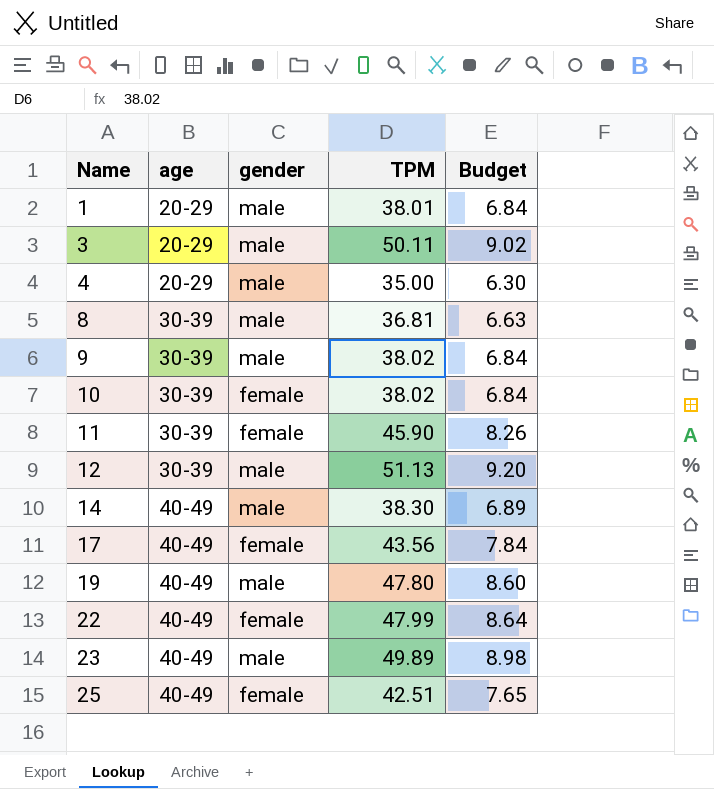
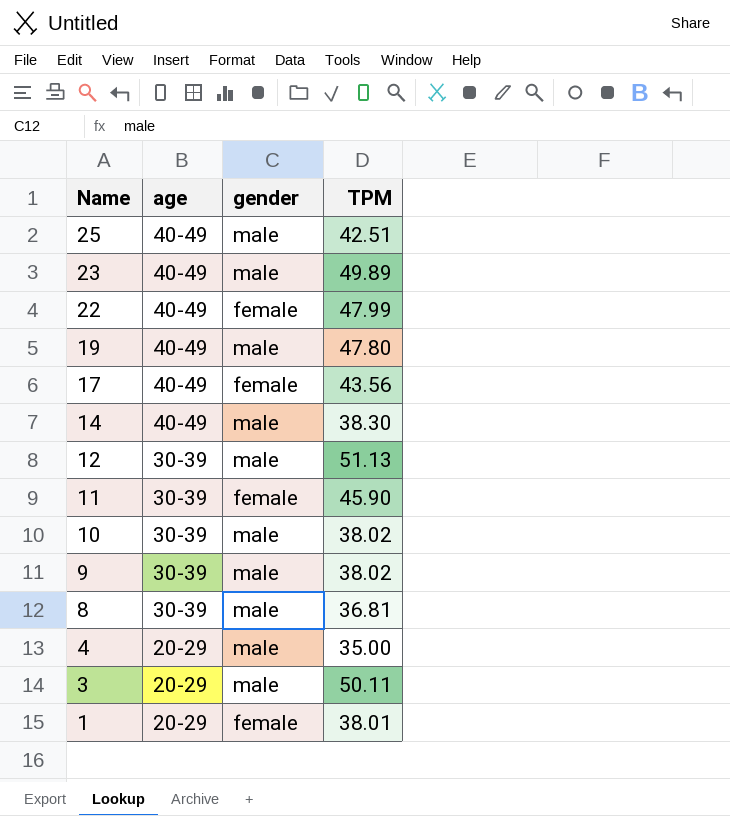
row order: Name ascending -> Name descending
column Budget | formula: [TPM] * 0.18 -> none
25 | gender: female -> male
10 | gender: female -> male
1 | gender: male -> female

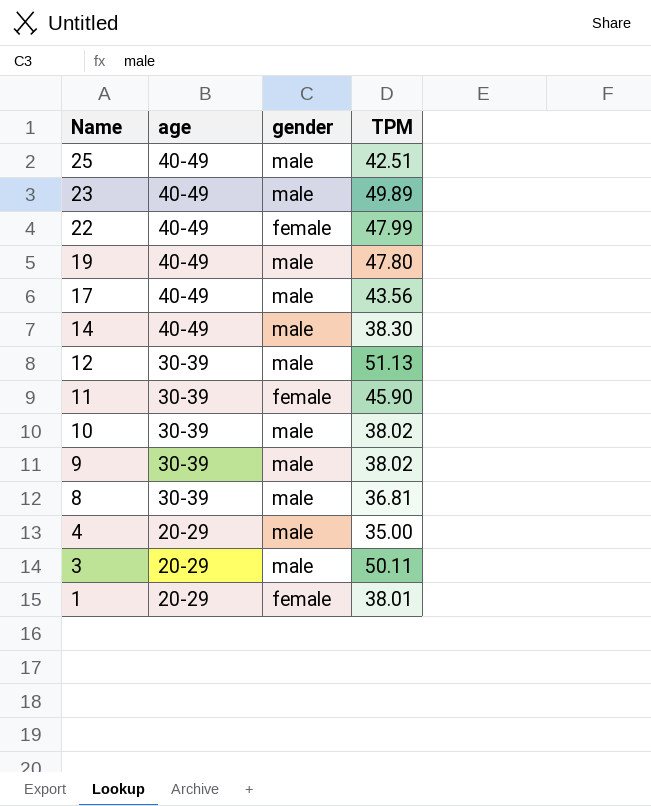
17 | gender: female -> male

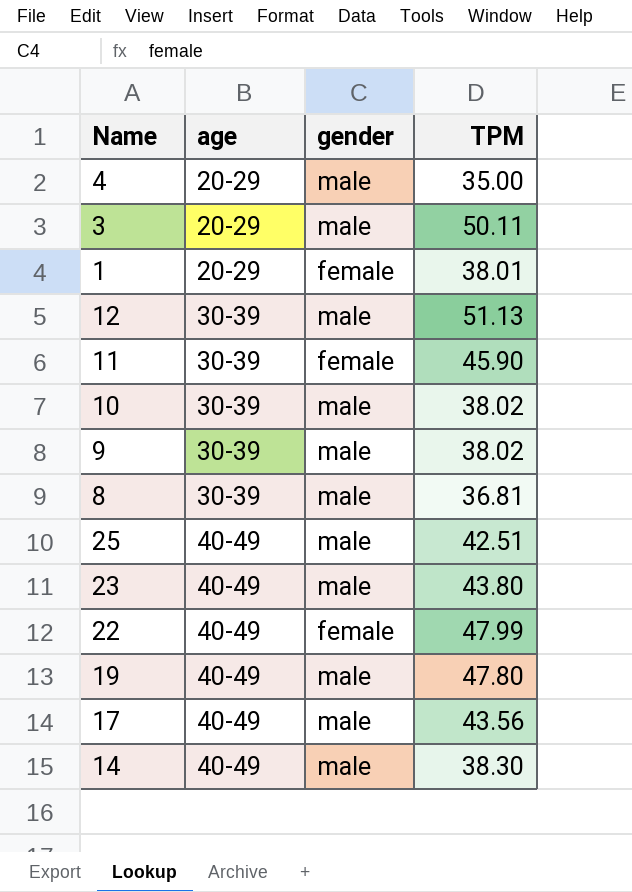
row order: Name descending -> age ascending
23 | TPM: 49.89 -> 43.80

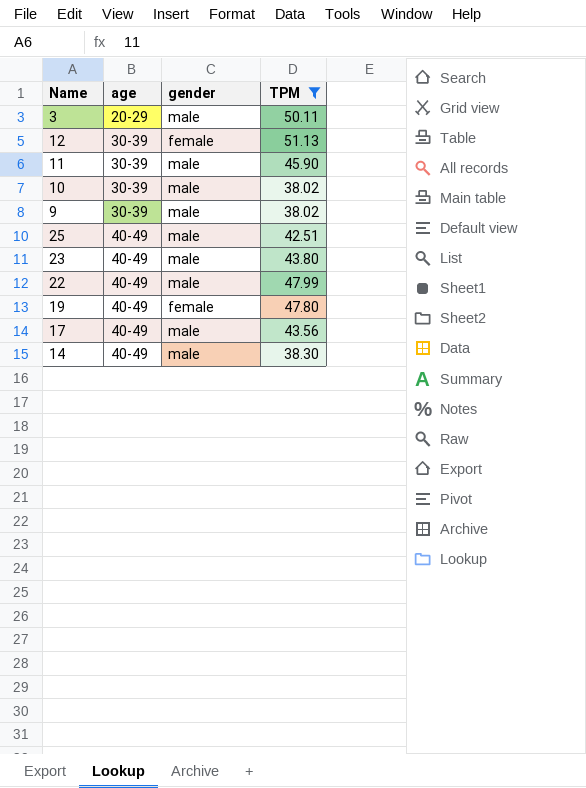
filter: none -> TPM >= 38.02
12 | gender: male -> female
11 | gender: female -> male
22 | gender: female -> male
19 | gender: male -> female

